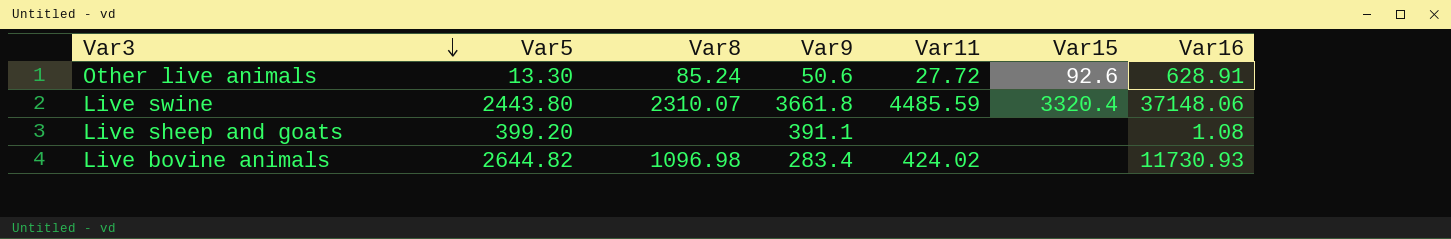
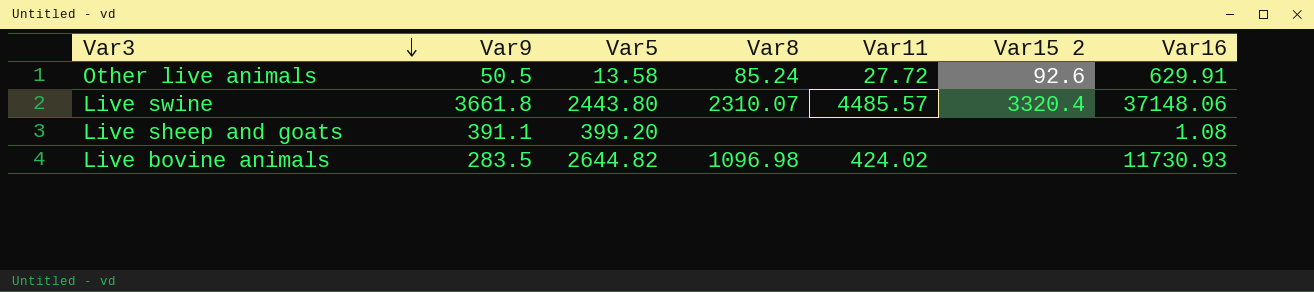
column Var9 | position: 4 -> 2
column name: Var15 -> Var15 2
Other live animals | Var9: 50.6 -> 50.5
Other live animals | Var5: 13.30 -> 13.58
Other live animals | Var16: 628.91 -> 629.91
Live swine | Var11: 4485.59 -> 4485.57
Live bovine animals | Var9: 283.4 -> 283.5

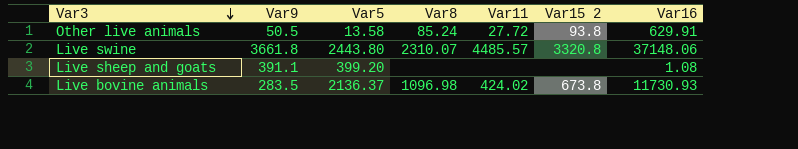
Other live animals | Var15 2: 92.6 -> 93.8
Live swine | Var15 2: 3320.4 -> 3320.8
Live bovine animals | Var5: 2644.82 -> 2136.37
Live bovine animals | Var15 2: none -> 673.8

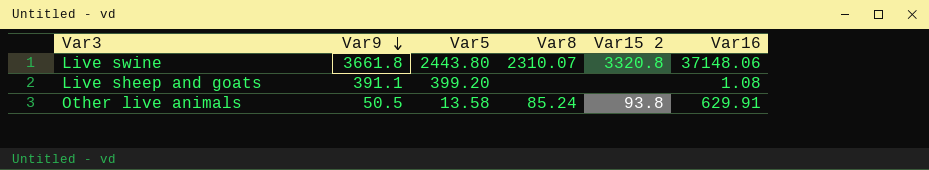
row order: Var3 descending -> Var9 descending
column Var11 | position: 5 -> none
row Live bovine animals: 283.5 | 2136.37 | 1096.98 | 424.02 | 673.8 | 11730.93 -> none

